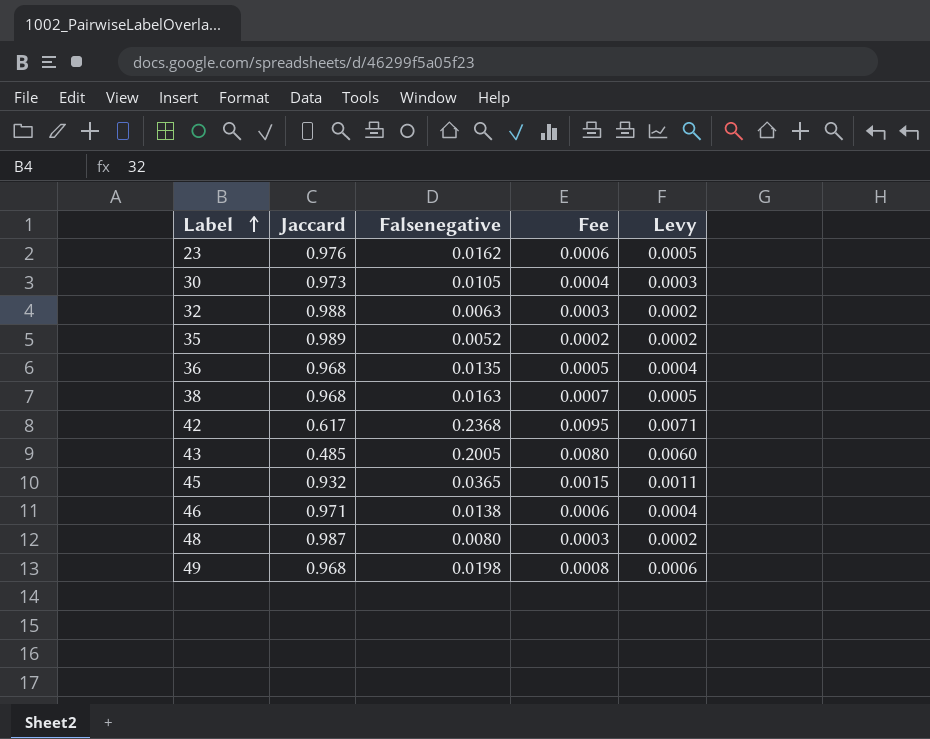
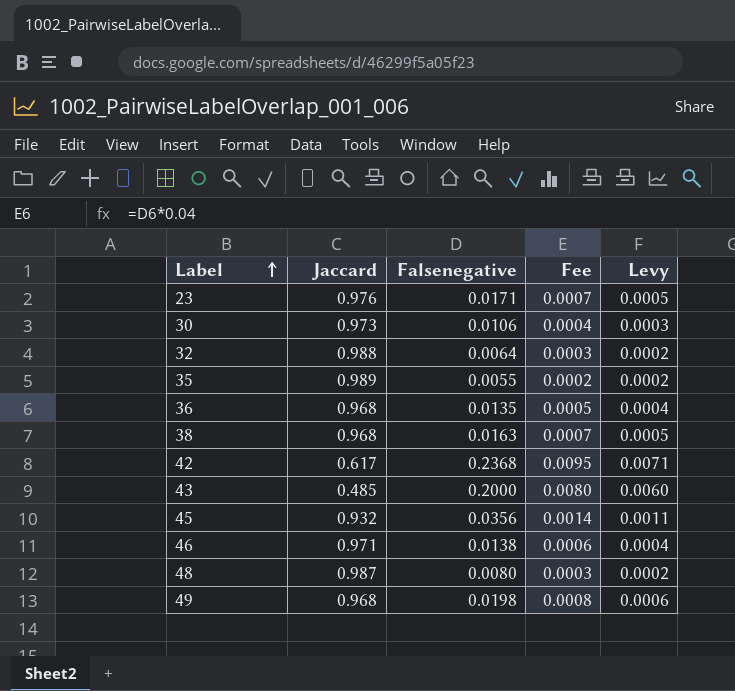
23 | Falsenegative: 0.0162 -> 0.0171
23 | Fee: 0.0006 -> 0.0007
30 | Falsenegative: 0.0105 -> 0.0106
32 | Falsenegative: 0.0063 -> 0.0064
35 | Falsenegative: 0.0052 -> 0.0055
43 | Falsenegative: 0.2005 -> 0.2000
45 | Falsenegative: 0.0365 -> 0.0356
45 | Fee: 0.0015 -> 0.0014

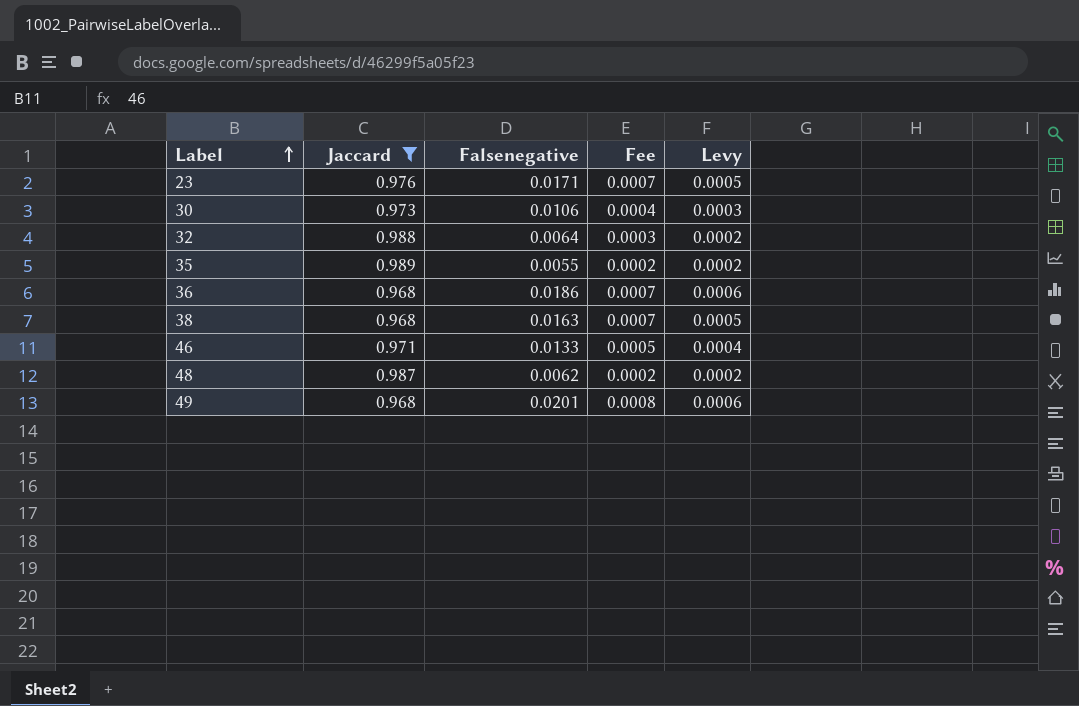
filter: none -> Jaccard >= 0.968
36 | Falsenegative: 0.0135 -> 0.0186
36 | Fee: 0.0005 -> 0.0007
36 | Levy: 0.0004 -> 0.0006
46 | Falsenegative: 0.0138 -> 0.0133
46 | Fee: 0.0006 -> 0.0005
48 | Falsenegative: 0.0080 -> 0.0062
48 | Fee: 0.0003 -> 0.0002
49 | Falsenegative: 0.0198 -> 0.0201

